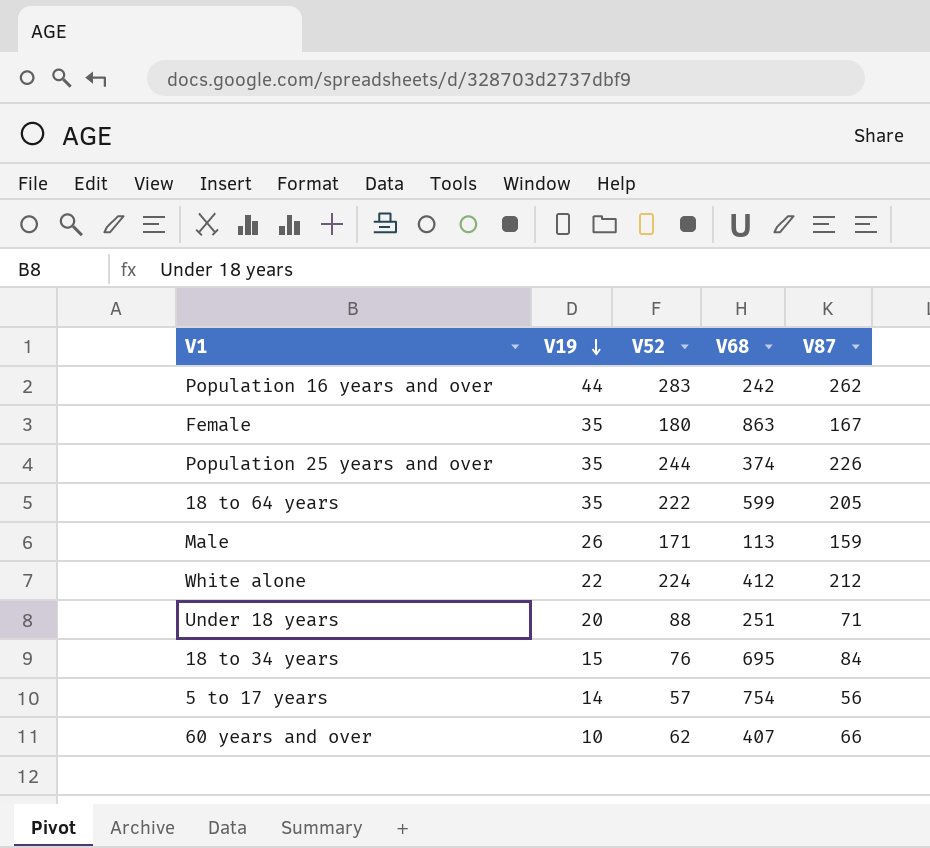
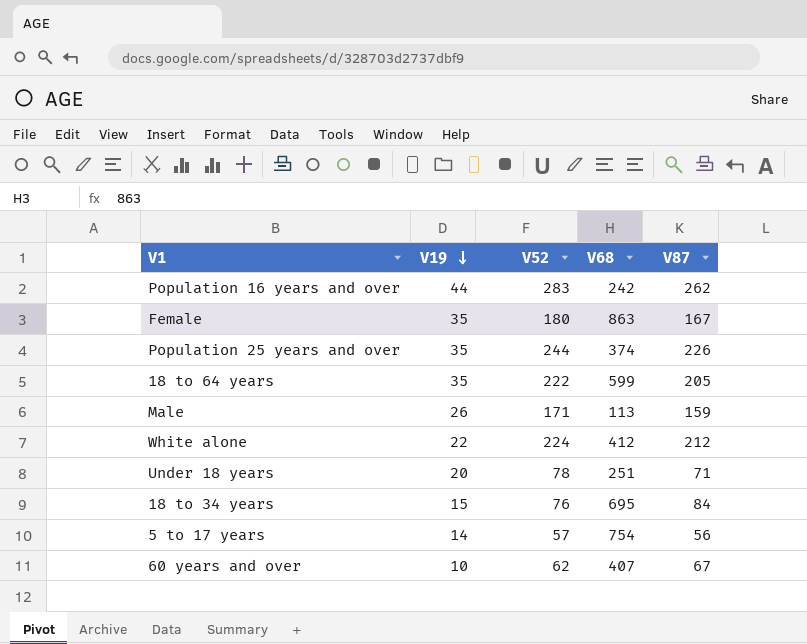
Under 18 years | V52: 88 -> 78
60 years and over | V87: 66 -> 67

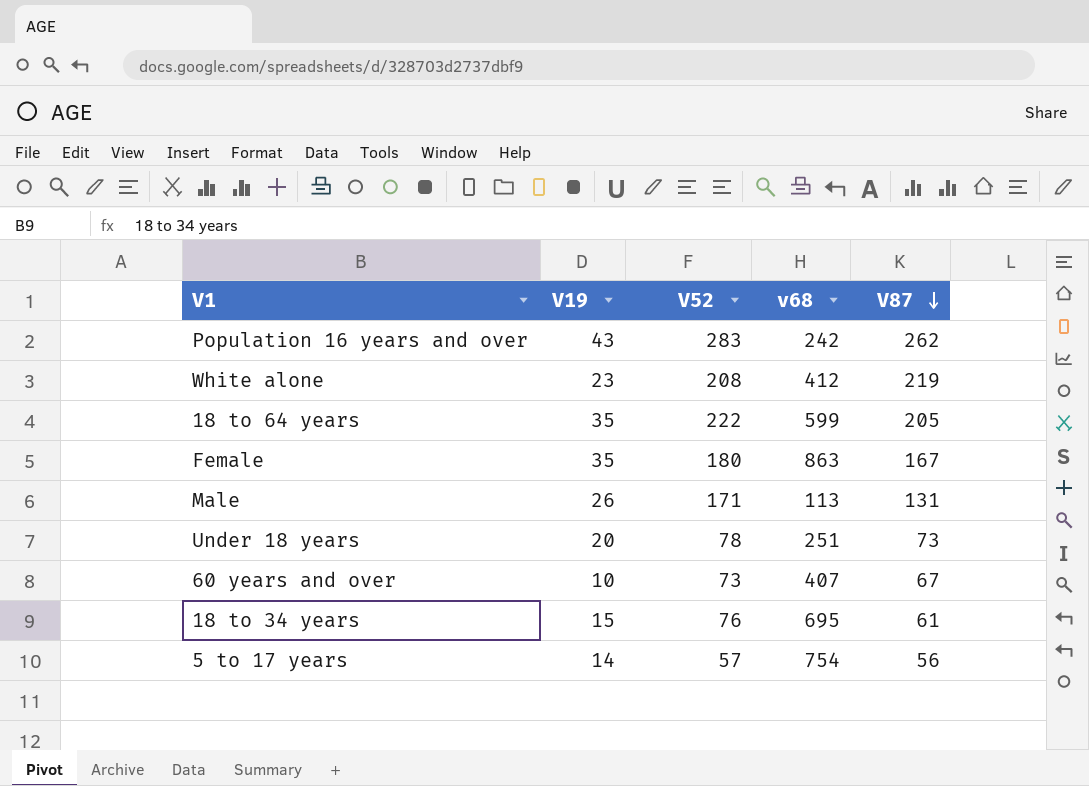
row order: V19 descending -> V87 descending
column name: V68 -> v68
row Population 25 years and over: 35 | 244 | 374 | 226 -> none
Population 16 years and over | V19: 44 -> 43
White alone | V19: 22 -> 23
White alone | V52: 224 -> 208
White alone | V87: 212 -> 219
Male | V87: 159 -> 131
Under 18 years | V87: 71 -> 73
60 years and over | V52: 62 -> 73
18 to 34 years | V87: 84 -> 61

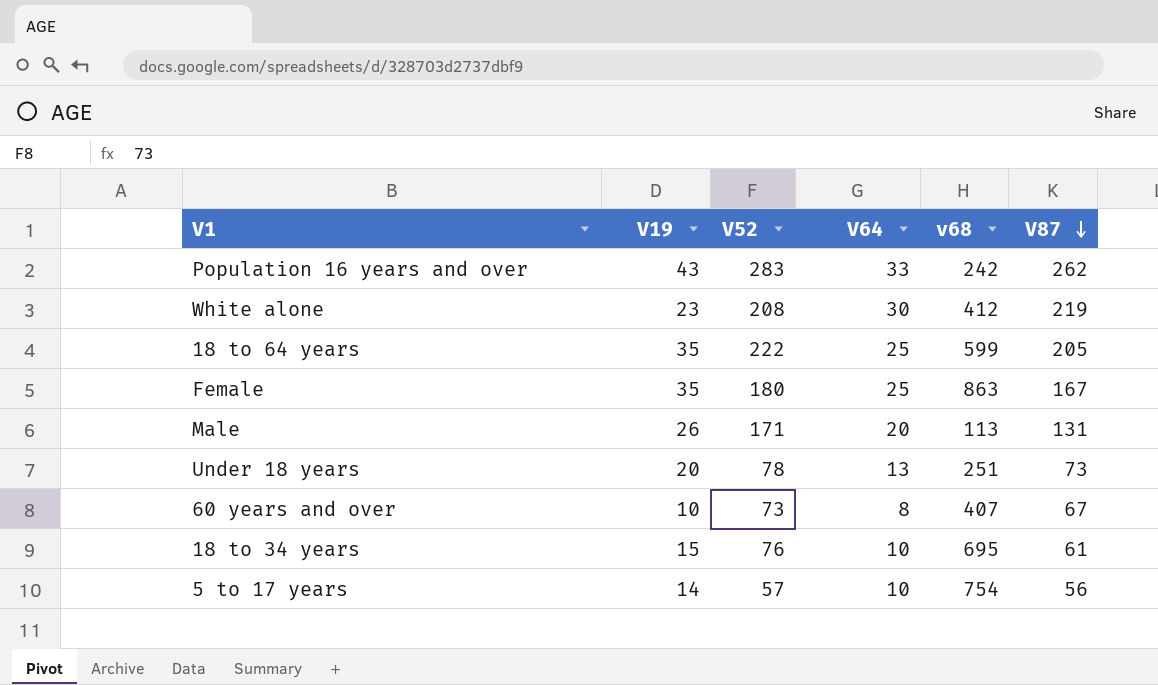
column V64 | position: none -> 4

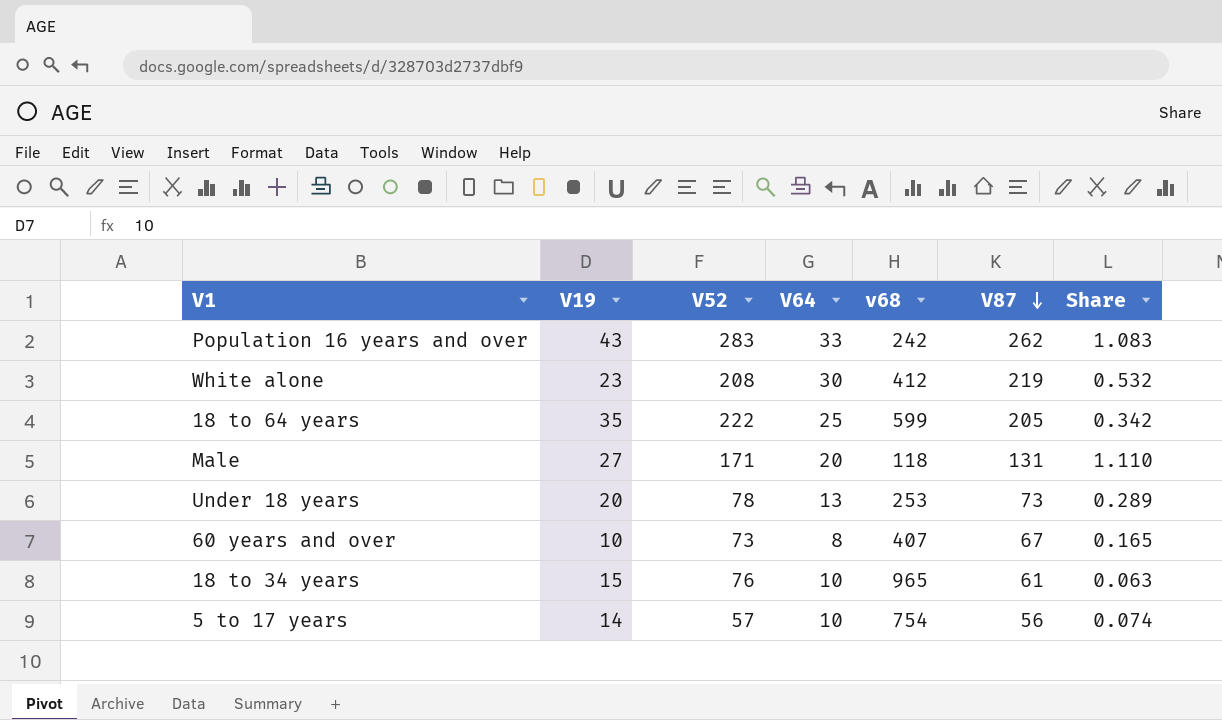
column Share | formula: none -> [V87] / [v68]
row Female: 35 | 180 | 25 | 863 | 167 -> none
Male | V19: 26 -> 27
Male | v68: 113 -> 118
Under 18 years | v68: 251 -> 253
18 to 34 years | v68: 695 -> 965

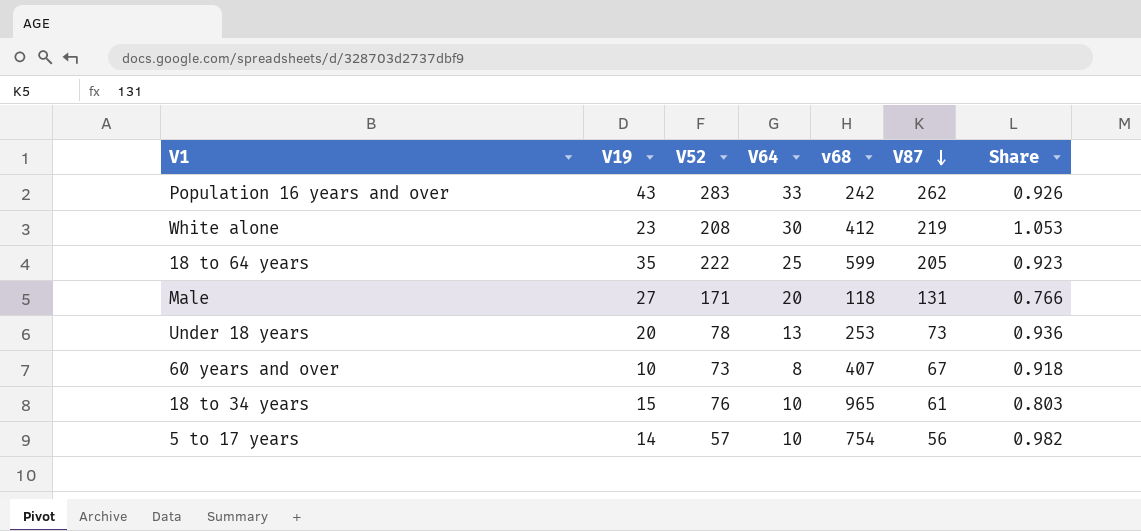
column Share | formula: [V87] / [v68] -> [V87] / [V52]

